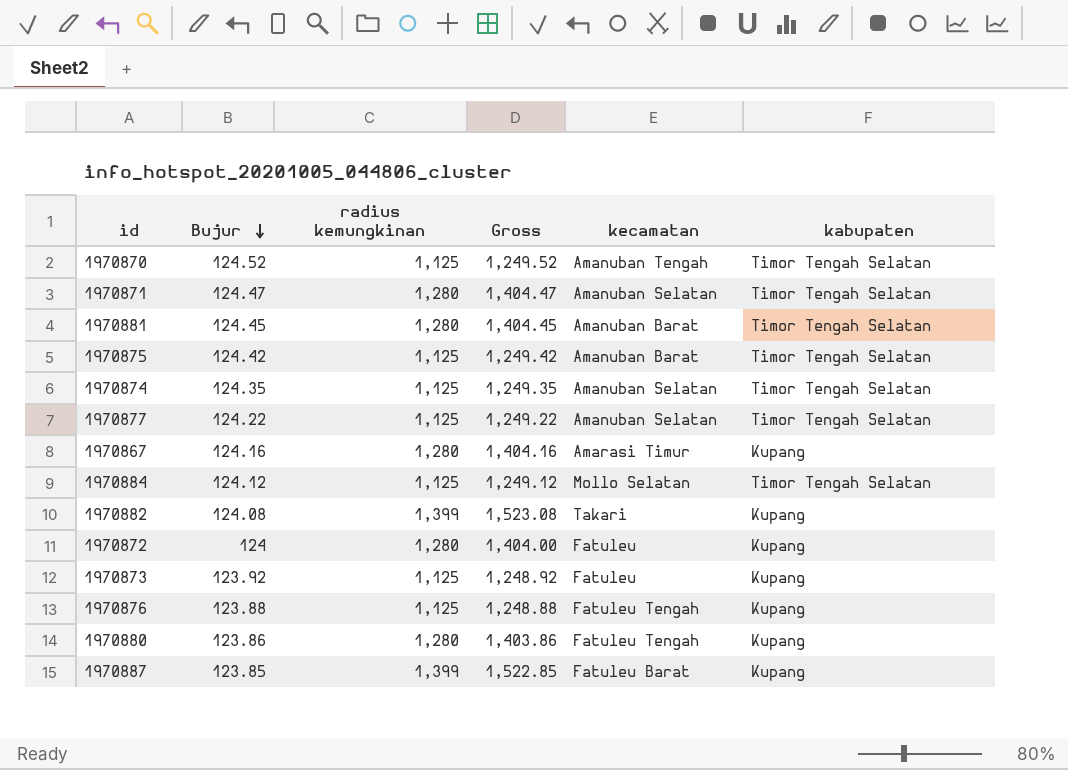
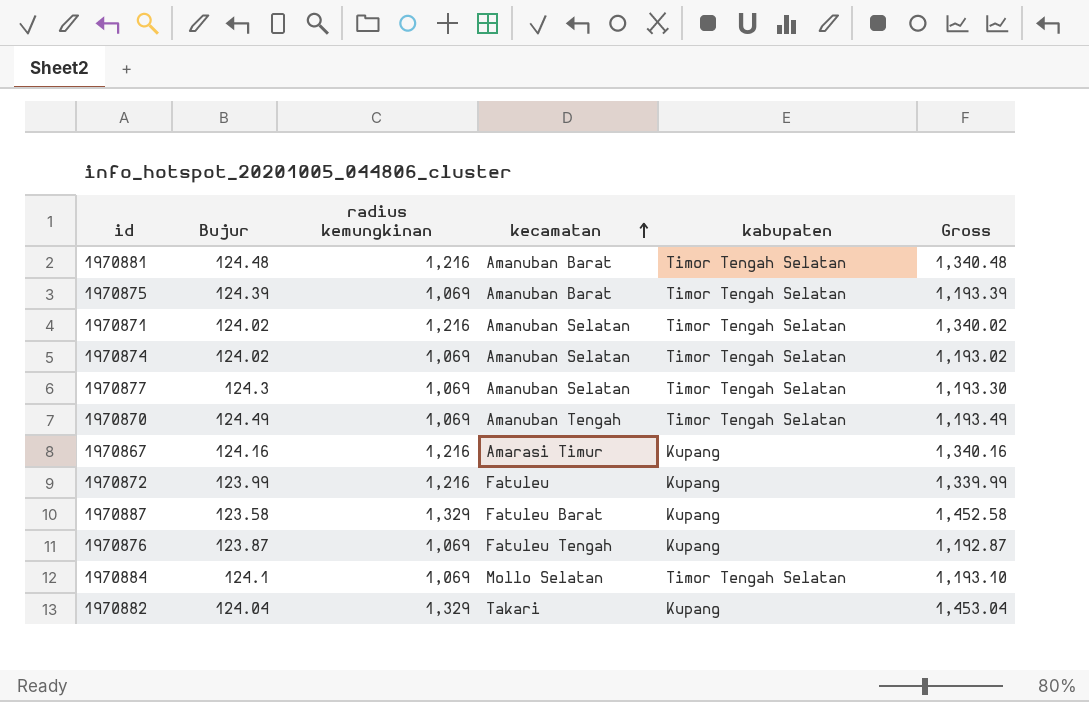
row order: Bujur descending -> kecamatan ascending
column Gross | position: 4 -> 6
row 1970873: 123.92 | 1,125 | 1,248.92 | Fatuleu | Kupang -> none
row 1970880: 123.86 | 1,280 | 1,403.86 | Fatuleu Tengah | Kupang -> none
1970881 | Bujur: 124.45 -> 124.48
1970881 | radius kemungkinan: 1,280 -> 1,216
1970881 | Gross: 1,404.45 -> 1,340.48
1970875 | Bujur: 124.42 -> 124.39
1970875 | radius kemungkinan: 1,125 -> 1,069
1970875 | Gross: 1,249.42 -> 1,193.39
1970871 | Bujur: 124.47 -> 124.02
1970871 | radius kemungkinan: 1,280 -> 1,216
1970871 | Gross: 1,404.47 -> 1,340.02
1970874 | Bujur: 124.35 -> 124.02
1970874 | radius kemungkinan: 1,125 -> 1,069
1970874 | Gross: 1,249.35 -> 1,193.02
1970877 | Bujur: 124.22 -> 124.3
1970877 | radius kemungkinan: 1,125 -> 1,069
1970877 | Gross: 1,249.22 -> 1,193.30
1970870 | Bujur: 124.52 -> 124.49
1970870 | radius kemungkinan: 1,125 -> 1,069
1970870 | Gross: 1,249.52 -> 1,193.49
1970867 | radius kemungkinan: 1,280 -> 1,216
1970867 | Gross: 1,404.16 -> 1,340.16
1970872 | Bujur: 124 -> 123.99
1970872 | radius kemungkinan: 1,280 -> 1,216
1970872 | Gross: 1,404.00 -> 1,339.99
1970887 | Bujur: 123.85 -> 123.58
1970887 | radius kemungkinan: 1,399 -> 1,329
1970887 | Gross: 1,522.85 -> 1,452.58
1970876 | Bujur: 123.88 -> 123.87
1970876 | radius kemungkinan: 1,125 -> 1,069
1970876 | Gross: 1,248.88 -> 1,192.87
1970884 | Bujur: 124.12 -> 124.1
1970884 | radius kemungkinan: 1,125 -> 1,069
1970884 | Gross: 1,249.12 -> 1,193.10
1970882 | Bujur: 124.08 -> 124.04
1970882 | radius kemungkinan: 1,399 -> 1,329
1970882 | Gross: 1,523.08 -> 1,453.04

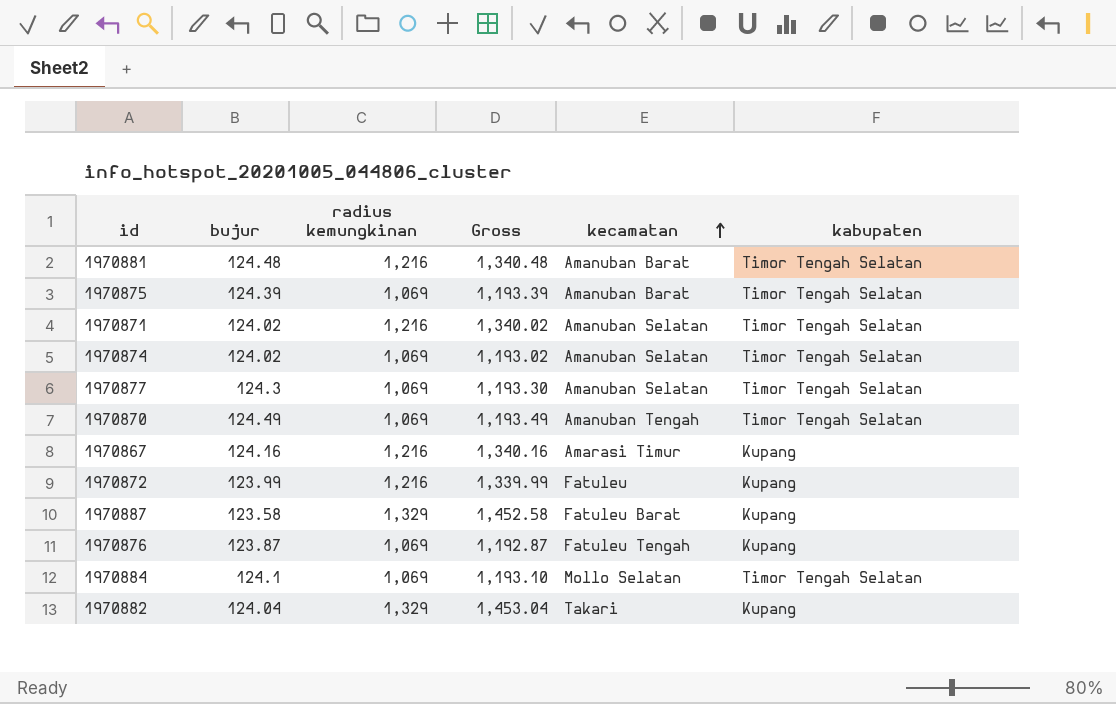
column name: Bujur -> bujur
column Gross | position: 6 -> 4

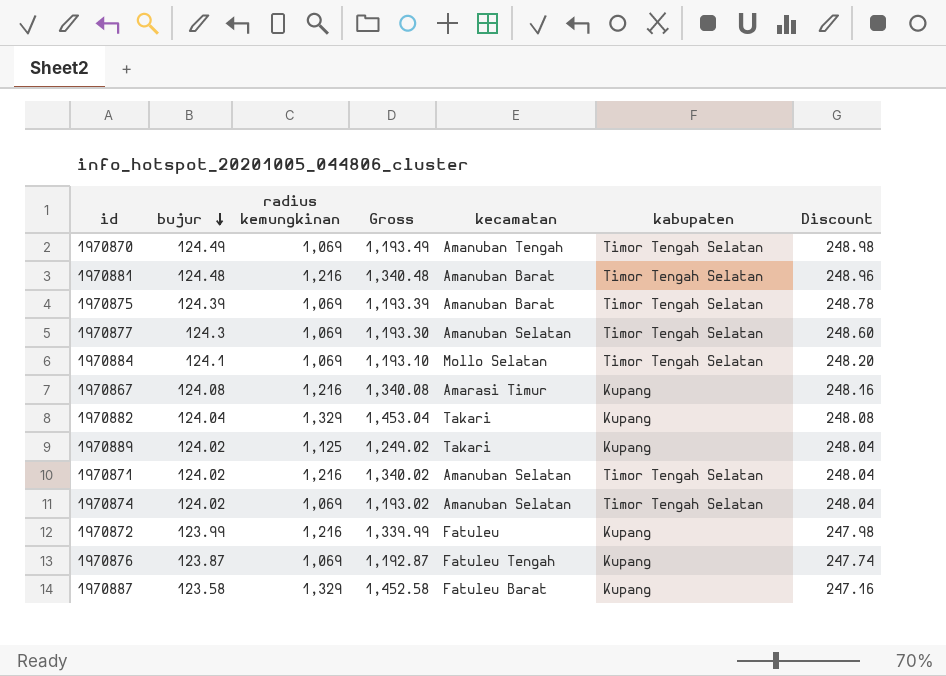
row order: kecamatan ascending -> bujur descending
column Discount | formula: none -> [bujur] * 2
1970867 | bujur: 124.16 -> 124.08
1970867 | Gross: 1,340.16 -> 1,340.08
row 1970889: none -> 124.02 | 1,125 | 1,249.02 | Takari | Kupang | 248.04

